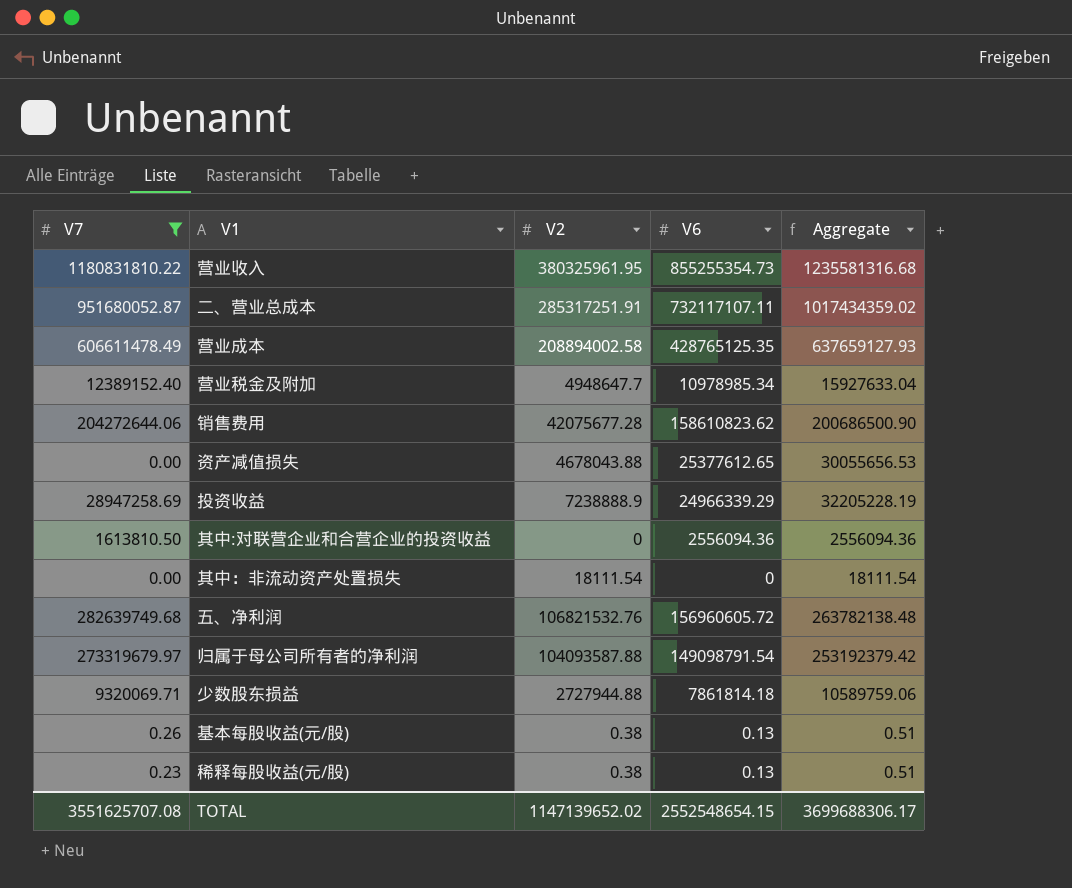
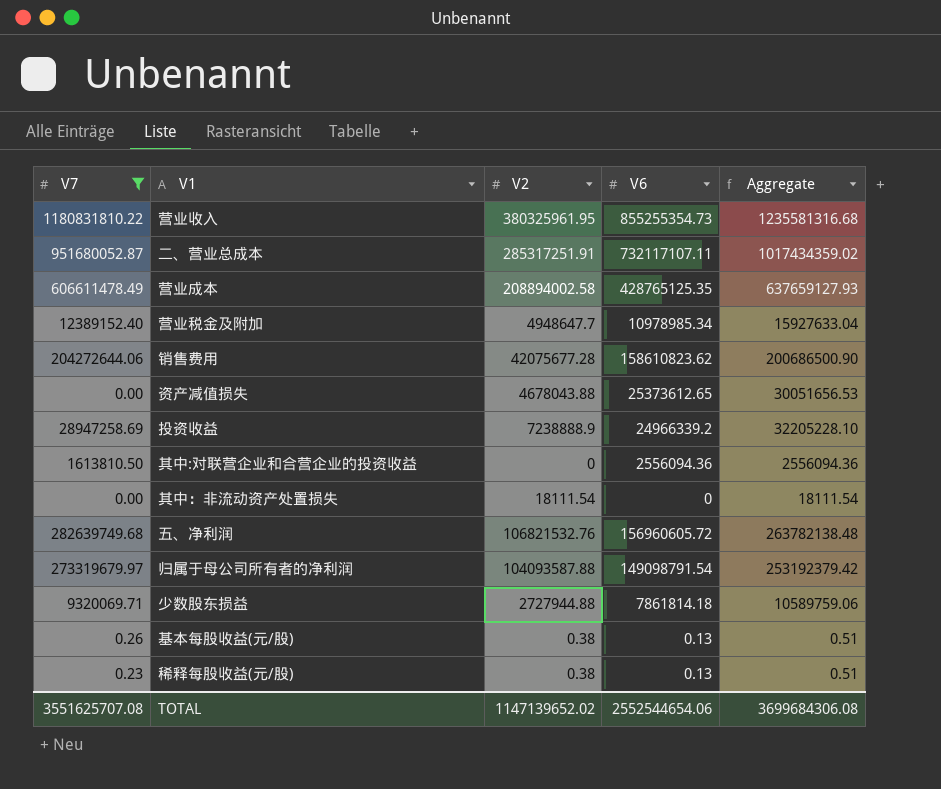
资产减值损失 | V6: 25377612.65 -> 25373612.65
资产减值损失 | Aggregate: 30055656.53 -> 30051656.53
投资收益 | V6: 24966339.29 -> 24966339.2
投资收益 | Aggregate: 32205228.19 -> 32205228.10
TOTAL | V6: 2552548654.15 -> 2552544654.06
TOTAL | Aggregate: 3699688306.17 -> 3699684306.08

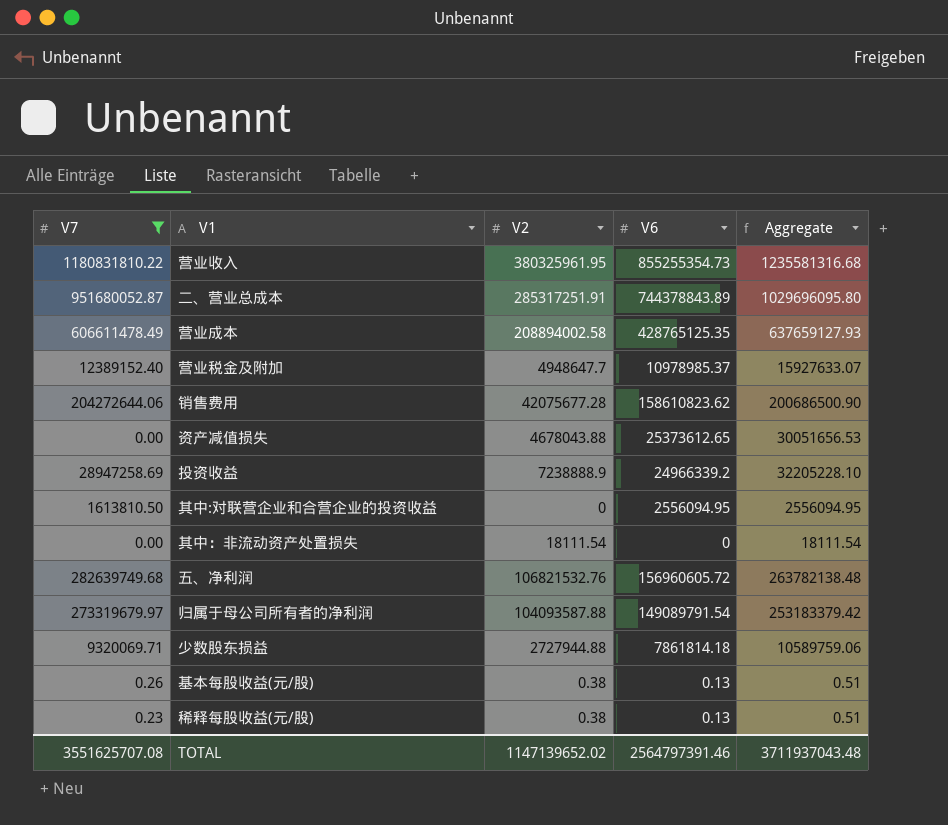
二、营业总成本 | V6: 732117107.11 -> 744378843.89
二、营业总成本 | Aggregate: 1017434359.02 -> 1029696095.80
营业税金及附加 | V6: 10978985.34 -> 10978985.37
营业税金及附加 | Aggregate: 15927633.04 -> 15927633.07
其中:对联营企业和合营企业的投资收益 | V6: 2556094.36 -> 2556094.95
其中:对联营企业和合营企业的投资收益 | Aggregate: 2556094.36 -> 2556094.95
归属于母公司所有者的净利润 | V6: 149098791.54 -> 149089791.54
归属于母公司所有者的净利润 | Aggregate: 253192379.42 -> 253183379.42
TOTAL | V6: 2552544654.06 -> 2564797391.46
TOTAL | Aggregate: 3699684306.08 -> 3711937043.48

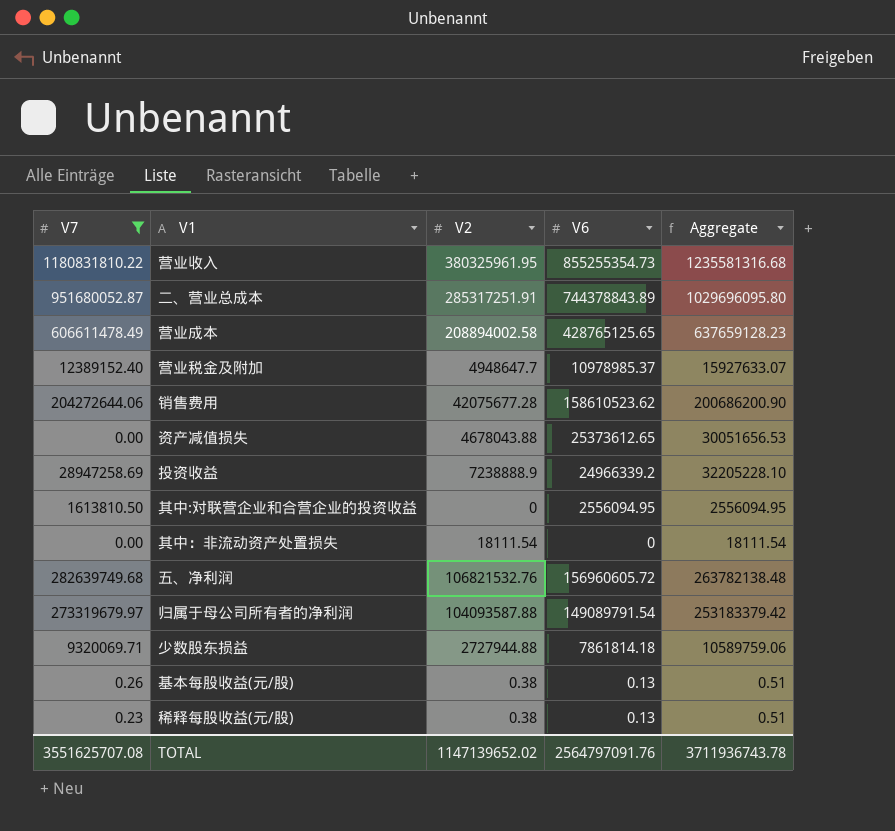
营业成本 | V6: 428765125.35 -> 428765125.65
营业成本 | Aggregate: 637659127.93 -> 637659128.23
销售费用 | V6: 158610823.62 -> 158610523.62
销售费用 | Aggregate: 200686500.90 -> 200686200.90
TOTAL | V6: 2564797391.46 -> 2564797091.76
TOTAL | Aggregate: 3711937043.48 -> 3711936743.78

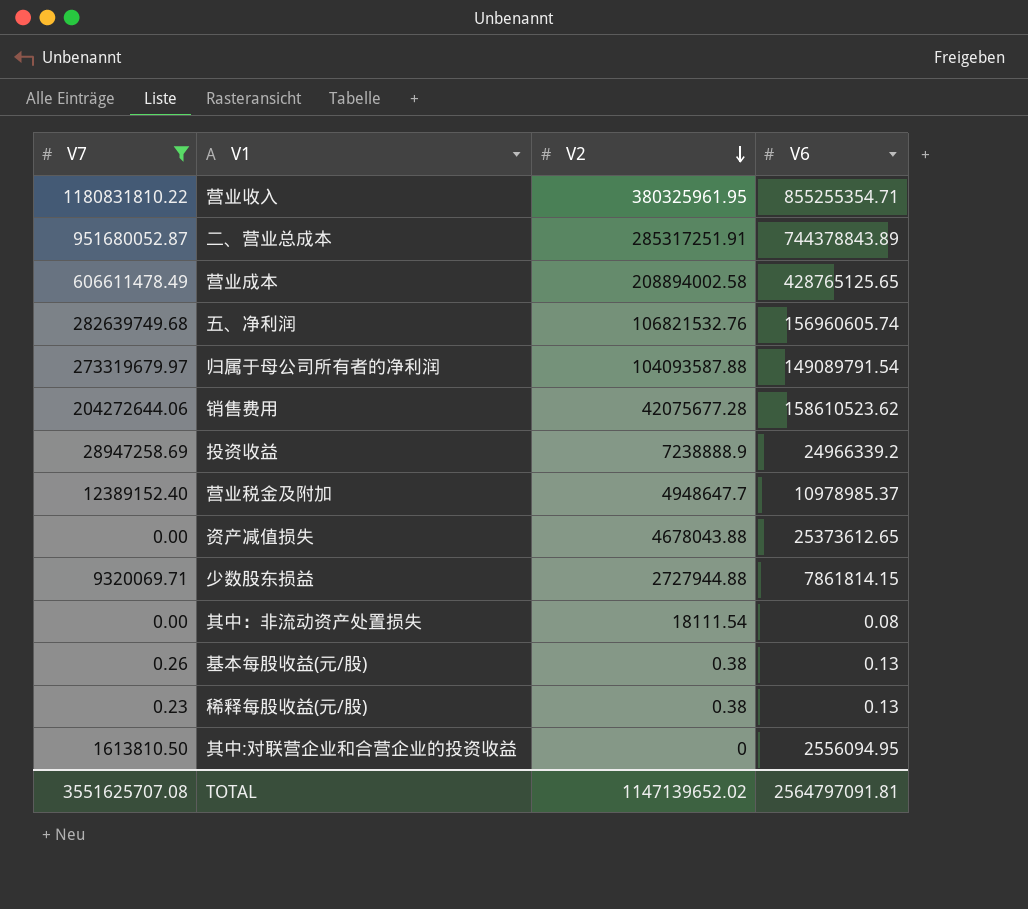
row order: none -> V2 descending
column Aggregate | formula: [V2] + [V6] -> none
营业收入 | V6: 855255354.73 -> 855255354.71
五、净利润 | V6: 156960605.72 -> 156960605.74
少数股东损益 | V6: 7861814.18 -> 7861814.15
其中：非流动资产处置损失 | V6: 0 -> 0.08
TOTAL | V6: 2564797091.76 -> 2564797091.81

